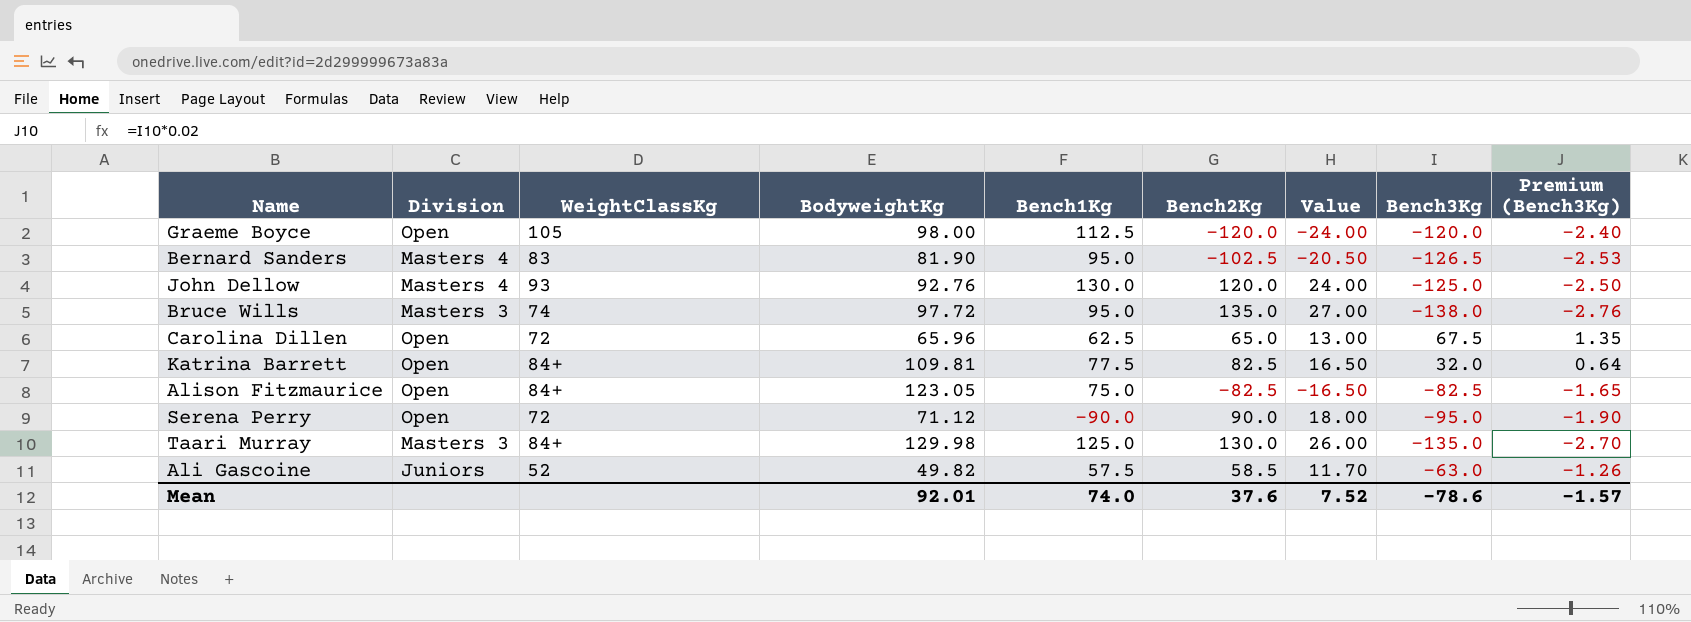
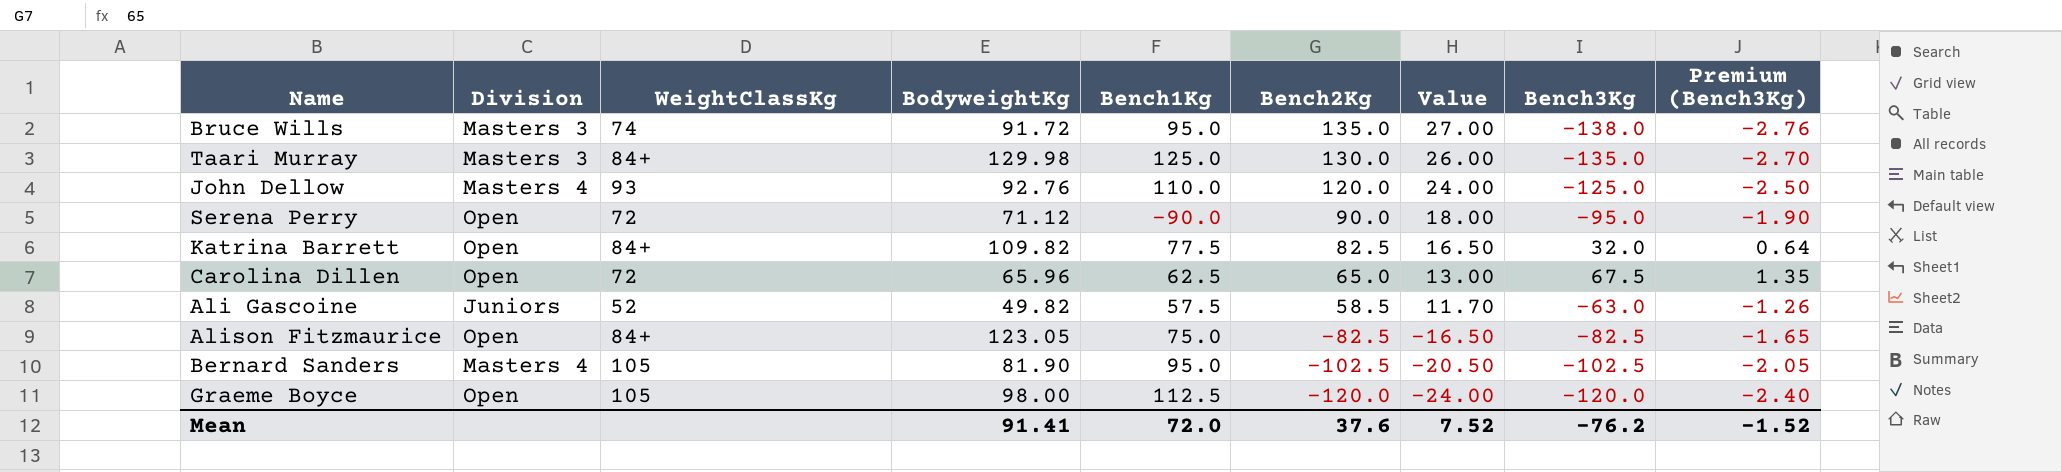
row order: none -> Bench2Kg descending
Bruce Wills | BodyweightKg: 97.72 -> 91.72
John Dellow | Bench1Kg: 130.0 -> 110.0
Katrina Barrett | BodyweightKg: 109.81 -> 109.82
Bernard Sanders | WeightClassKg: 83 -> 105
Bernard Sanders | Bench3Kg: -126.5 -> -102.5
Bernard Sanders | Premium (Bench3Kg): -2.53 -> -2.05
Mean | BodyweightKg: 92.01 -> 91.41
Mean | Bench1Kg: 74.0 -> 72.0
Mean | Bench3Kg: -78.6 -> -76.2
Mean | Premium (Bench3Kg): -1.57 -> -1.52

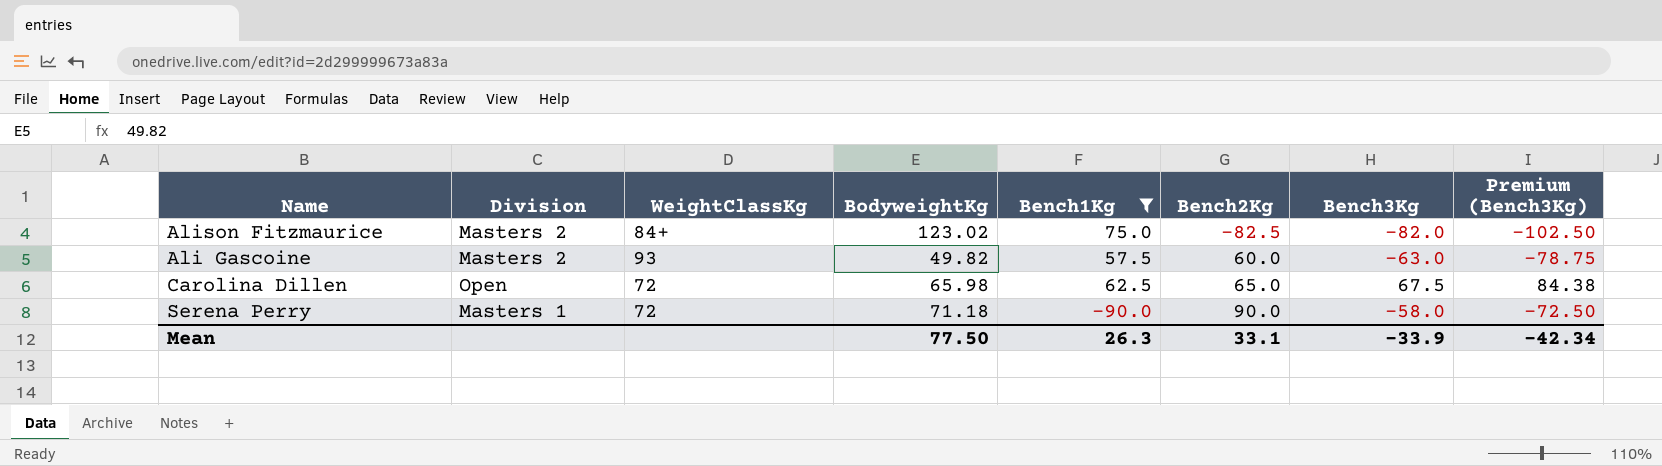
filter: none -> Bench1Kg <= 75.0
row order: Bench2Kg descending -> Bench2Kg ascending
column Value | formula: [Bench2Kg] * 0.2 -> none
column Premium (Bench3Kg) | formula: [Bench3Kg] * 0.02 -> [Bench3Kg] * 1.25
Alison Fitzmaurice | Division: Open -> Masters 2
Alison Fitzmaurice | BodyweightKg: 123.05 -> 123.02
Alison Fitzmaurice | Bench3Kg: -82.5 -> -82.0
Ali Gascoine | Division: Juniors -> Masters 2
Ali Gascoine | WeightClassKg: 52 -> 93
Ali Gascoine | Bench2Kg: 58.5 -> 60.0
Carolina Dillen | BodyweightKg: 65.96 -> 65.98
Serena Perry | Division: Open -> Masters 1
Serena Perry | BodyweightKg: 71.12 -> 71.18
Serena Perry | Bench3Kg: -95.0 -> -58.0
Mean | BodyweightKg: 91.41 -> 77.50
Mean | Bench1Kg: 72.0 -> 26.3
Mean | Bench2Kg: 37.6 -> 33.1
Mean | Bench3Kg: -76.2 -> -33.9
Mean | Premium (Bench3Kg): -1.52 -> -42.34

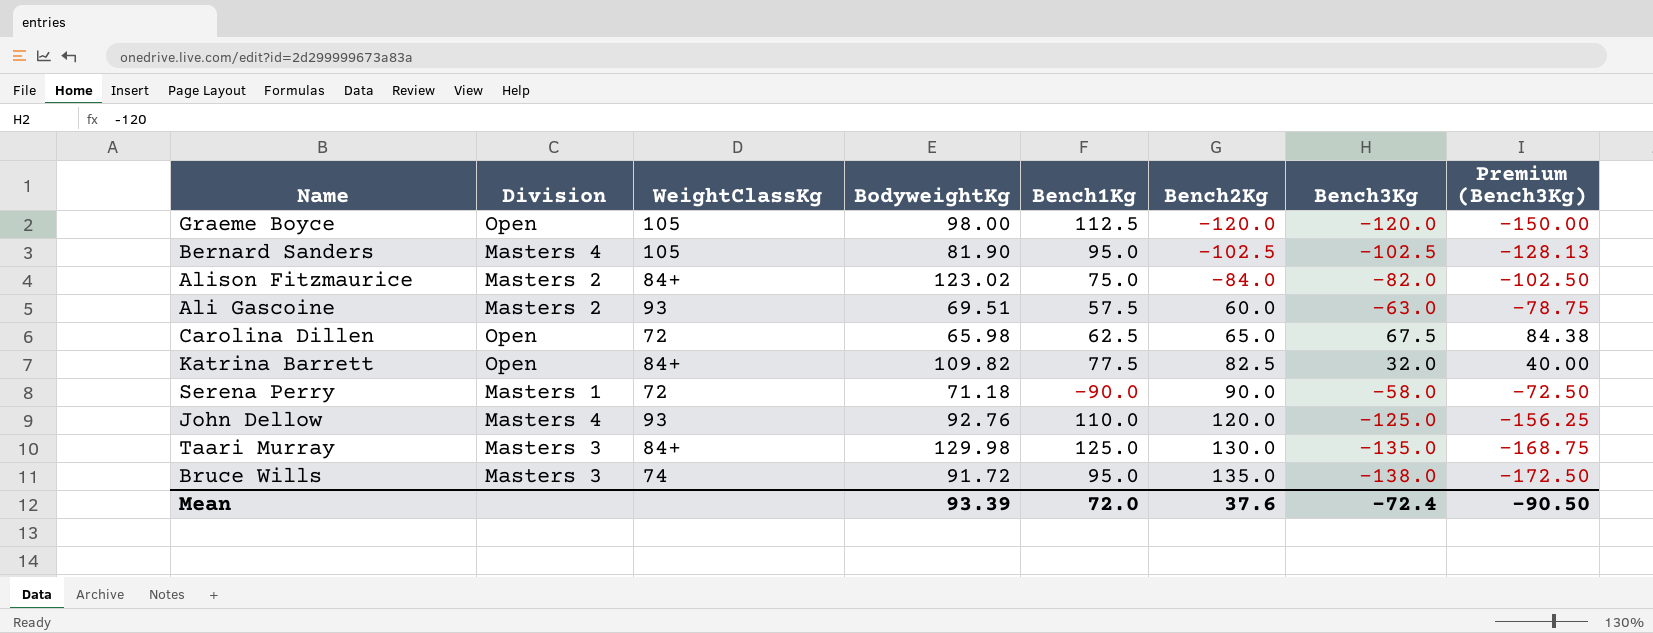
filter: Bench1Kg <= 75.0 -> none
Alison Fitzmaurice | Bench2Kg: -82.5 -> -84.0
Ali Gascoine | BodyweightKg: 49.82 -> 69.51
Mean | BodyweightKg: 77.50 -> 93.39
Mean | Bench1Kg: 26.3 -> 72.0
Mean | Bench2Kg: 33.1 -> 37.6
Mean | Bench3Kg: -33.9 -> -72.4
Mean | Premium (Bench3Kg): -42.34 -> -90.50

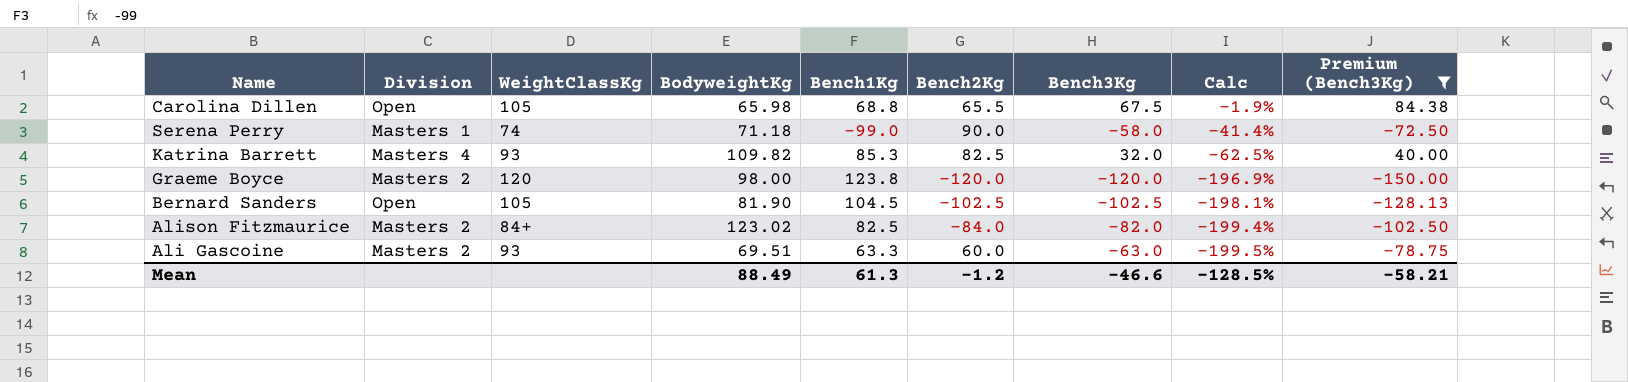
filter: none -> Premium (Bench3Kg) >= -150.00
row order: Bench2Kg ascending -> Calc descending
column Calc | formula: none -> ([Bench3Kg] - [Bench1Kg]) / [Bench1Kg]
Carolina Dillen | WeightClassKg: 72 -> 105
Carolina Dillen | Bench1Kg: 62.5 -> 68.8
Carolina Dillen | Bench2Kg: 65.0 -> 65.5
Serena Perry | WeightClassKg: 72 -> 74
Serena Perry | Bench1Kg: -90.0 -> -99.0
Katrina Barrett | Division: Open -> Masters 4
Katrina Barrett | WeightClassKg: 84+ -> 93
Katrina Barrett | Bench1Kg: 77.5 -> 85.3
Graeme Boyce | Division: Open -> Masters 2
Graeme Boyce | WeightClassKg: 105 -> 120
Graeme Boyce | Bench1Kg: 112.5 -> 123.8
Bernard Sanders | Division: Masters 4 -> Open
Bernard Sanders | Bench1Kg: 95.0 -> 104.5
Alison Fitzmaurice | Bench1Kg: 75.0 -> 82.5
Ali Gascoine | Bench1Kg: 57.5 -> 63.3
Mean | BodyweightKg: 93.39 -> 88.49
Mean | Bench1Kg: 72.0 -> 61.3
Mean | Bench2Kg: 37.6 -> -1.2
Mean | Bench3Kg: -72.4 -> -46.6
Mean | Premium (Bench3Kg): -90.50 -> -58.21

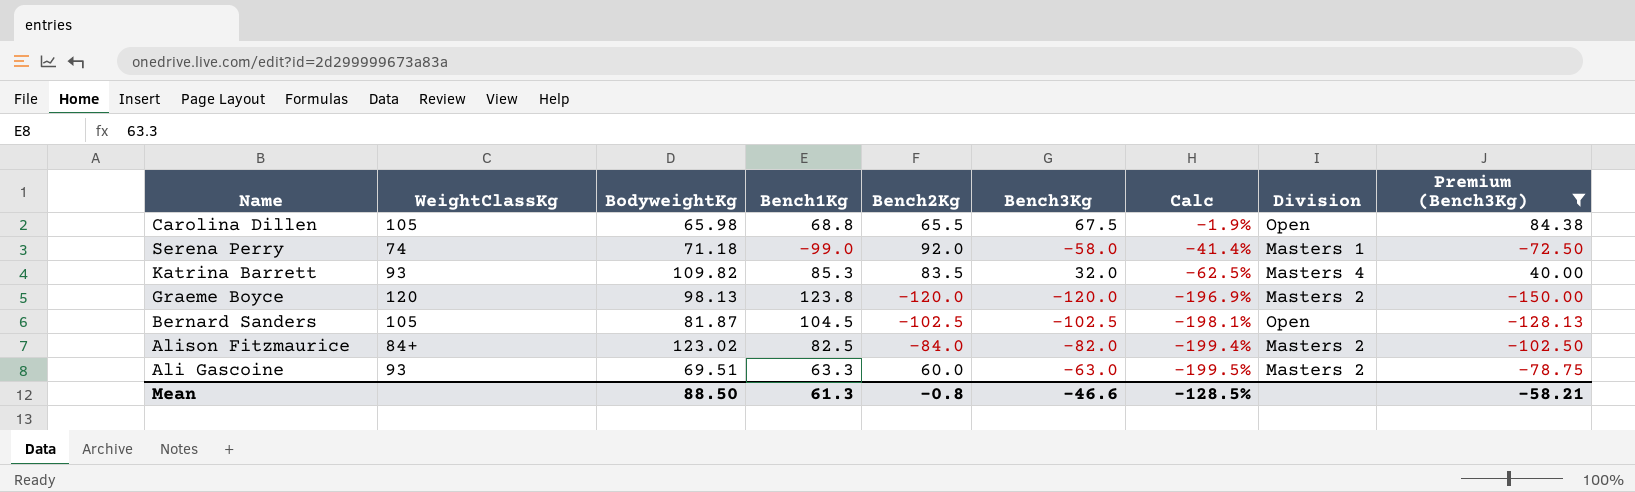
column Division | position: 2 -> 8
Serena Perry | Bench2Kg: 90.0 -> 92.0
Katrina Barrett | Bench2Kg: 82.5 -> 83.5
Graeme Boyce | BodyweightKg: 98.00 -> 98.13
Bernard Sanders | BodyweightKg: 81.90 -> 81.87
Mean | BodyweightKg: 88.49 -> 88.50
Mean | Bench2Kg: -1.2 -> -0.8

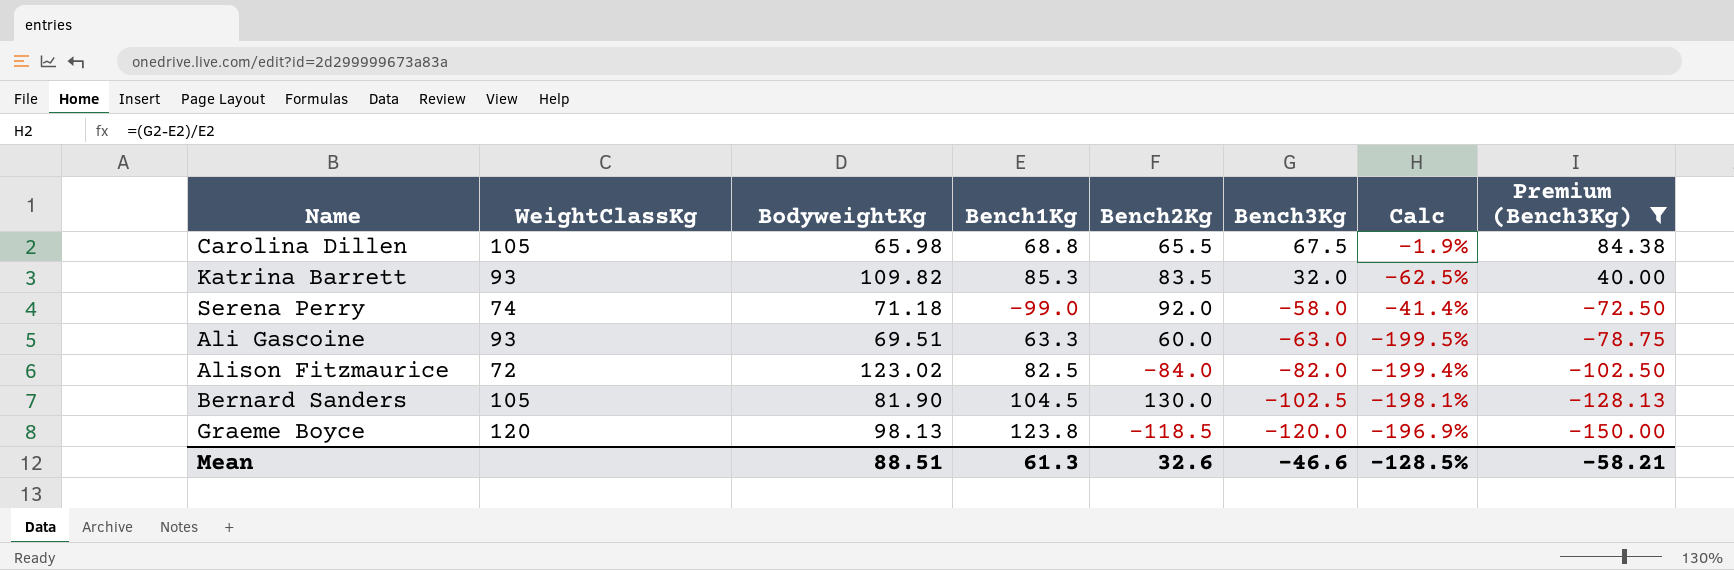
row order: Calc descending -> Bench3Kg descending
column Division | position: 8 -> none
Alison Fitzmaurice | WeightClassKg: 84+ -> 72
Bernard Sanders | BodyweightKg: 81.87 -> 81.90
Bernard Sanders | Bench2Kg: -102.5 -> 130.0
Graeme Boyce | Bench2Kg: -120.0 -> -118.5
Mean | BodyweightKg: 88.50 -> 88.51
Mean | Bench2Kg: -0.8 -> 32.6

